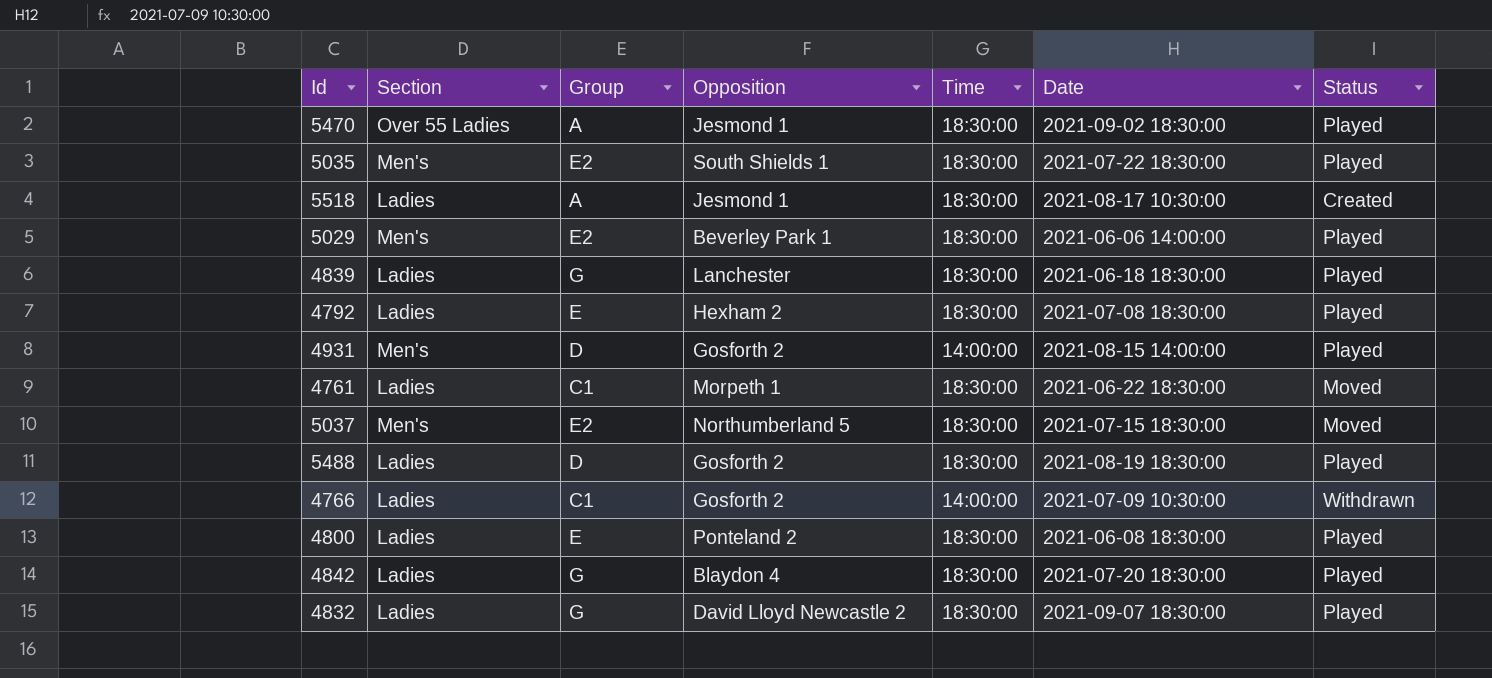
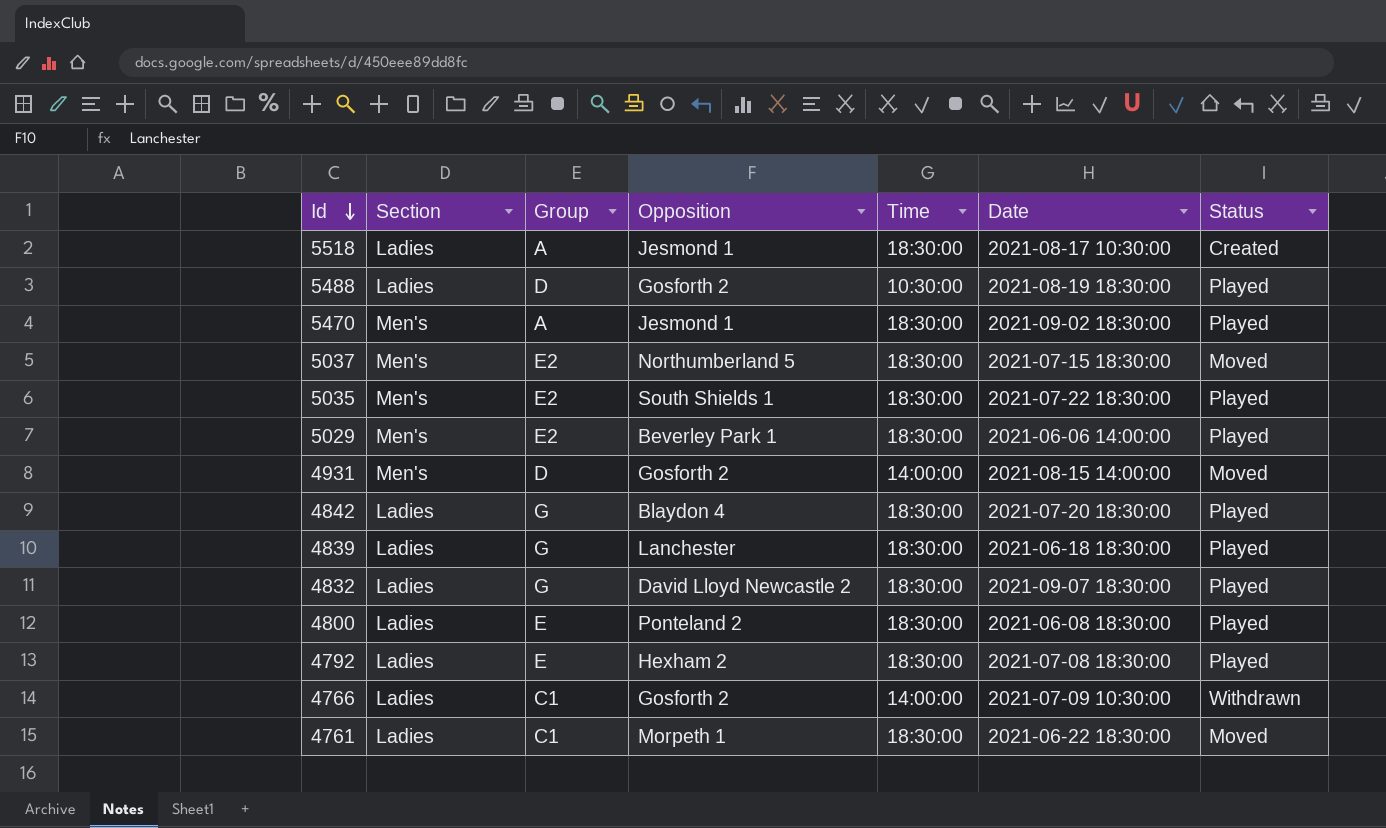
row order: none -> Id descending
5488 | Time: 18:30:00 -> 10:30:00
5470 | Section: Over 55 Ladies -> Men's
4931 | Status: Played -> Moved

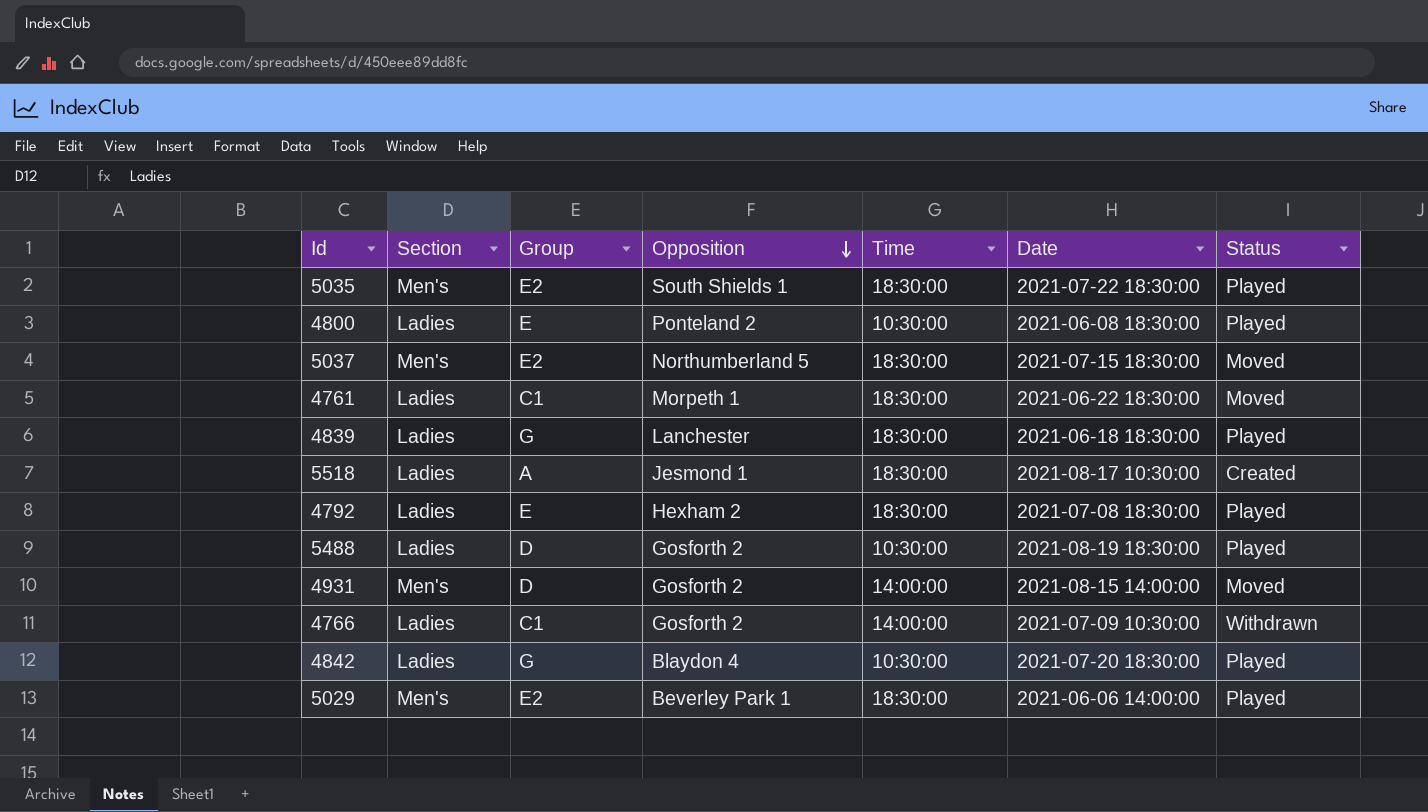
row order: Id descending -> Opposition descending
row 5470: Men's | A | Jesmond 1 | 18:30:00 | 2021-09-02 18:30:00 | Played -> none
row 4832: Ladies | G | David Lloyd Newcastle 2 | 18:30:00 | 2021-09-07 18:30:00 | Played -> none
4800 | Time: 18:30:00 -> 10:30:00
4842 | Time: 18:30:00 -> 10:30:00

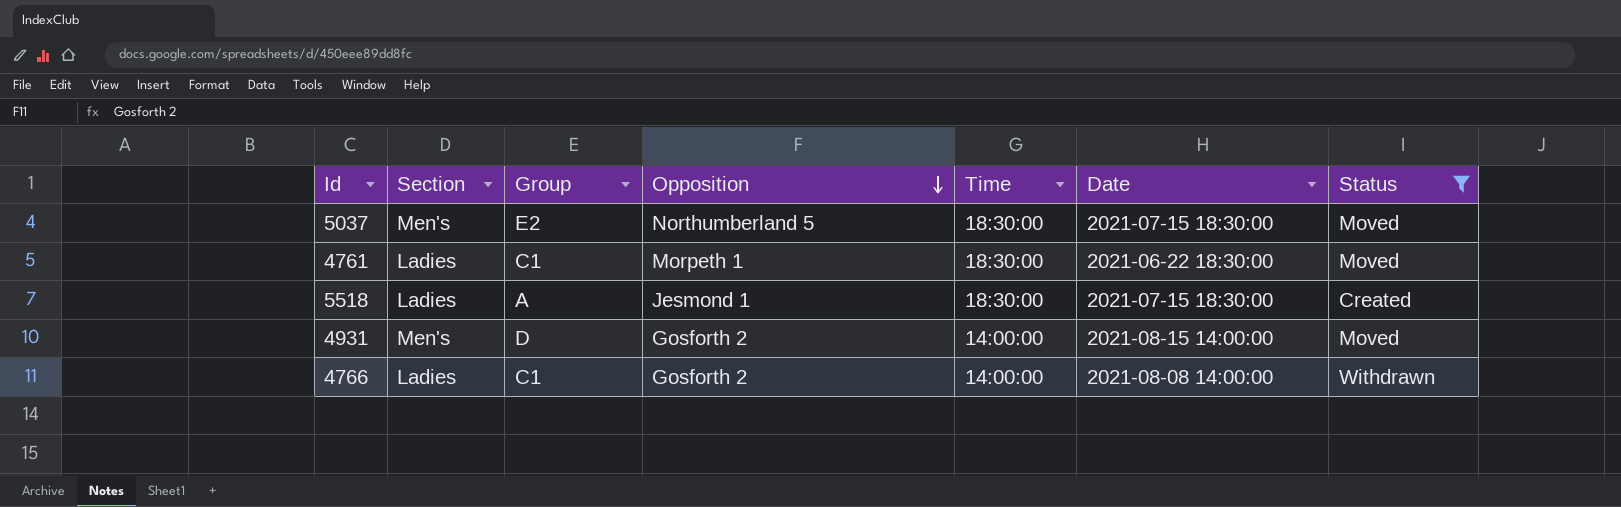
filter: none -> Status != Played
5518 | Date: 2021-08-17 10:30:00 -> 2021-07-15 18:30:00
4766 | Date: 2021-07-09 10:30:00 -> 2021-08-08 14:00:00

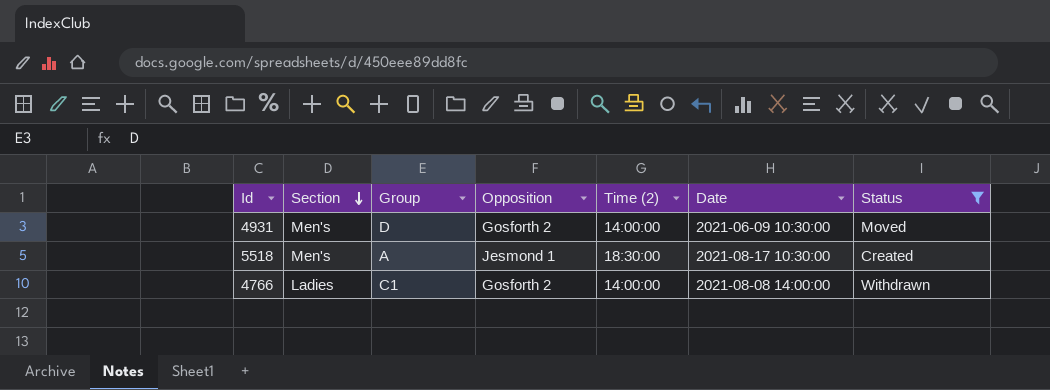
row order: Opposition descending -> Section descending
column name: Time -> Time (2)
row 5037: Men's | E2 | Northumberland 5 | 18:30:00 | 2021-07-15 18:30:00 | Moved -> none
row 4761: Ladies | C1 | Morpeth 1 | 18:30:00 | 2021-06-22 18:30:00 | Moved -> none
4931 | Date: 2021-08-15 14:00:00 -> 2021-06-09 10:30:00
5518 | Section: Ladies -> Men's
5518 | Date: 2021-07-15 18:30:00 -> 2021-08-17 10:30:00

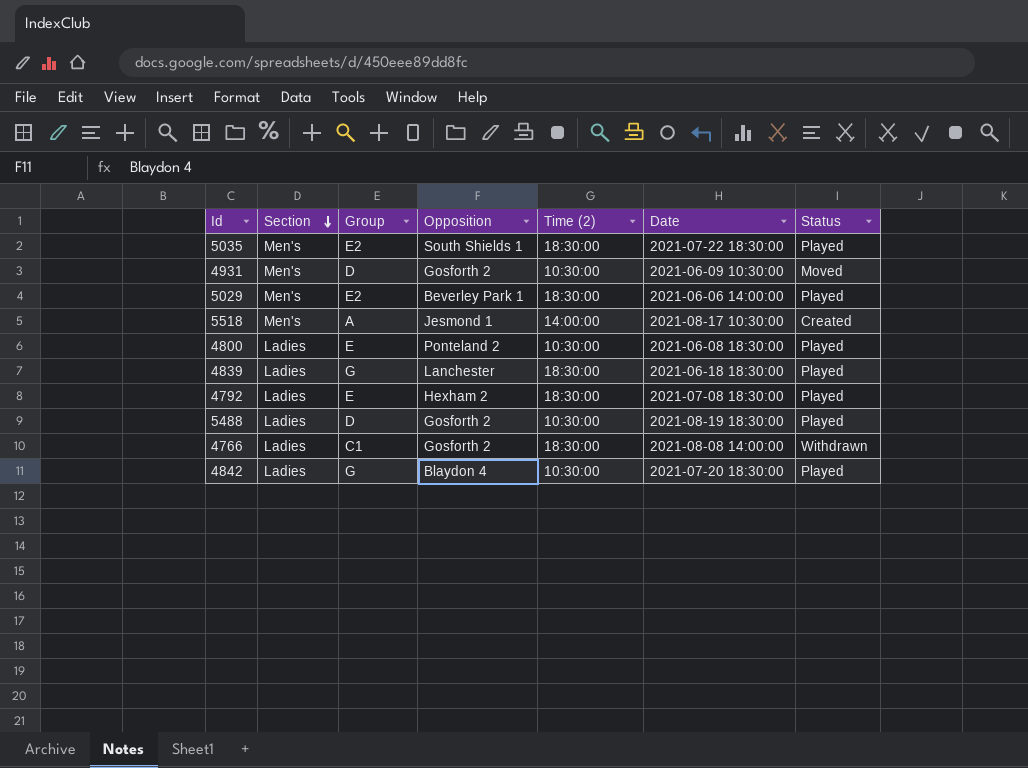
filter: Status != Played -> none
4931 | Time (2): 14:00:00 -> 10:30:00
5518 | Time (2): 18:30:00 -> 14:00:00
4766 | Time (2): 14:00:00 -> 18:30:00

